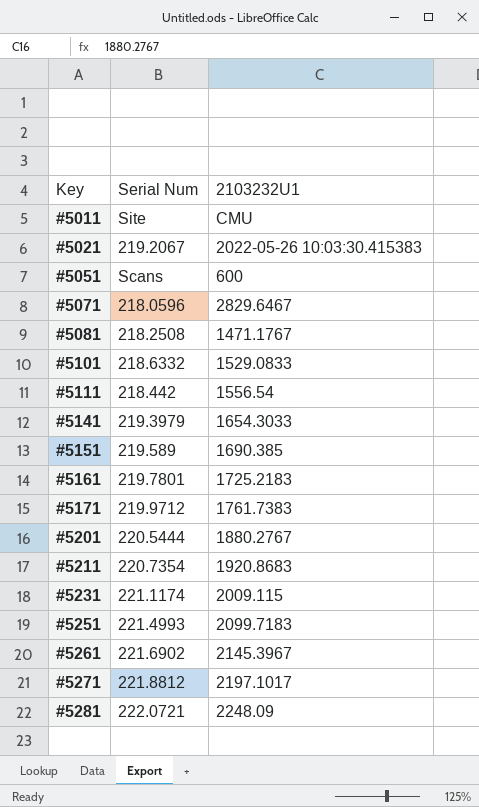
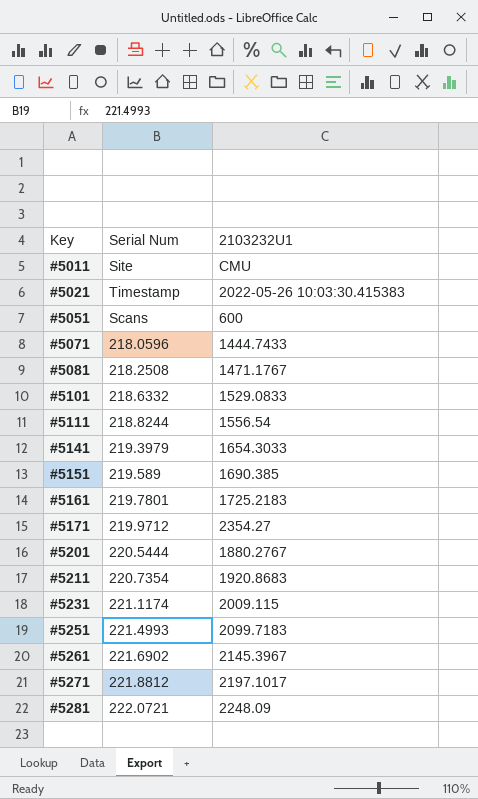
#5021 | Serial Num: 219.2067 -> Timestamp
#5071 | 2103232U1: 2829.6467 -> 1444.7433
#5111 | Serial Num: 218.442 -> 218.8244
#5171 | 2103232U1: 1761.7383 -> 2354.27

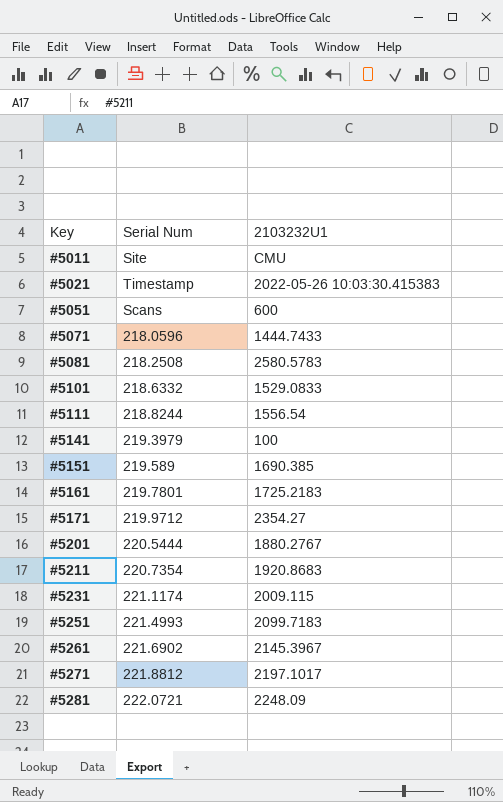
#5081 | 2103232U1: 1471.1767 -> 2580.5783
#5141 | 2103232U1: 1654.3033 -> 100

